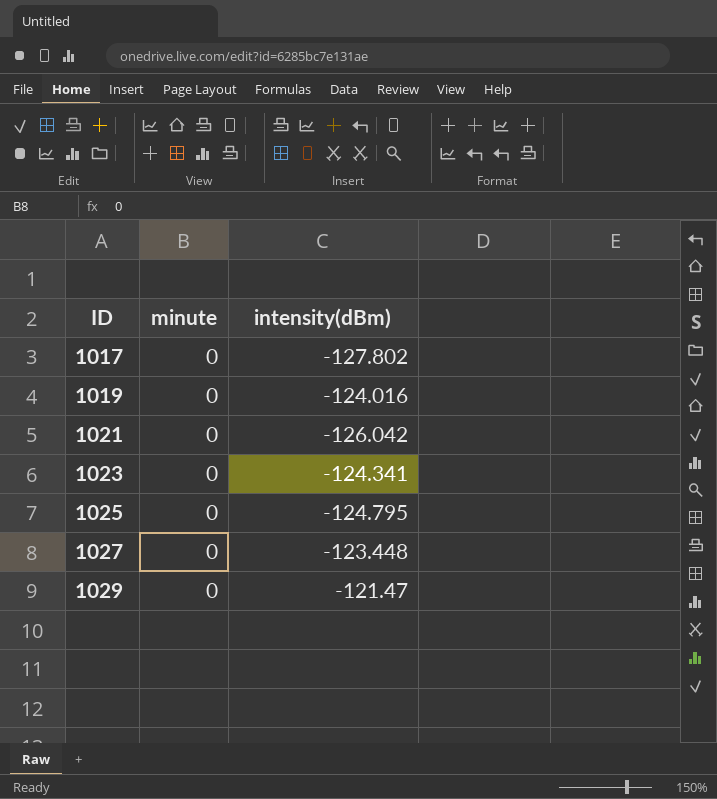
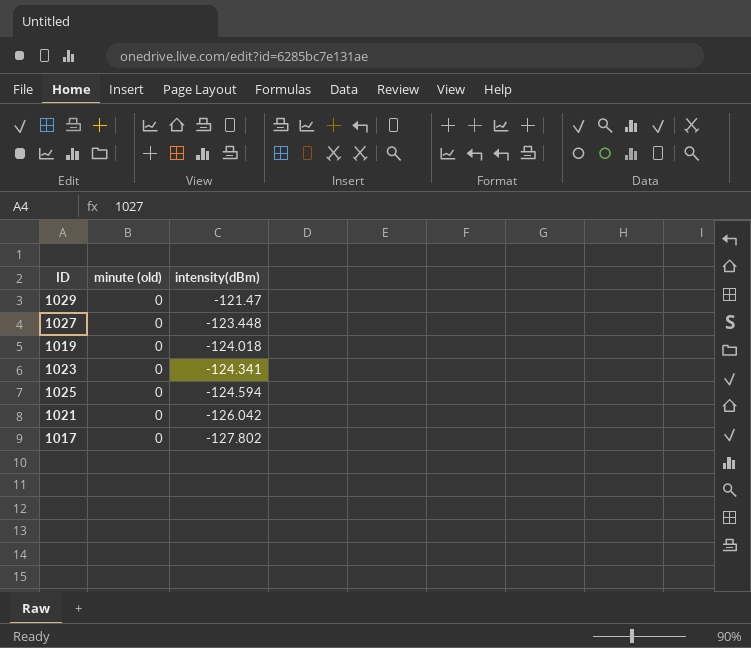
row order: ID ascending -> intensity(dBm) descending
column name: minute -> minute (old)
1019 | intensity(dBm): -124.016 -> -124.018
1025 | intensity(dBm): -124.795 -> -124.594

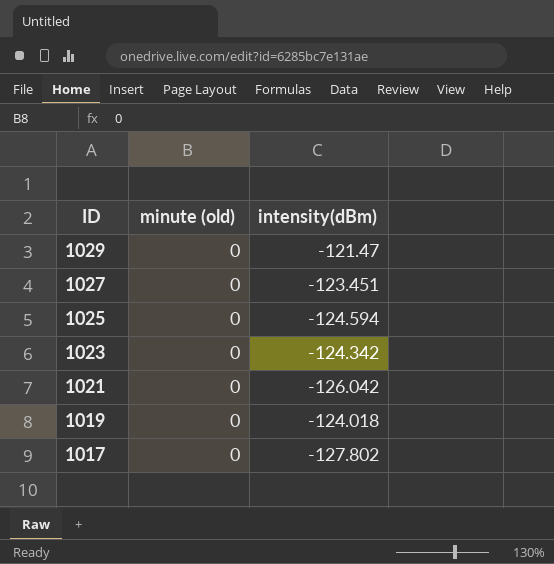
row order: intensity(dBm) descending -> ID descending
1027 | intensity(dBm): -123.448 -> -123.451
1023 | intensity(dBm): -124.341 -> -124.342

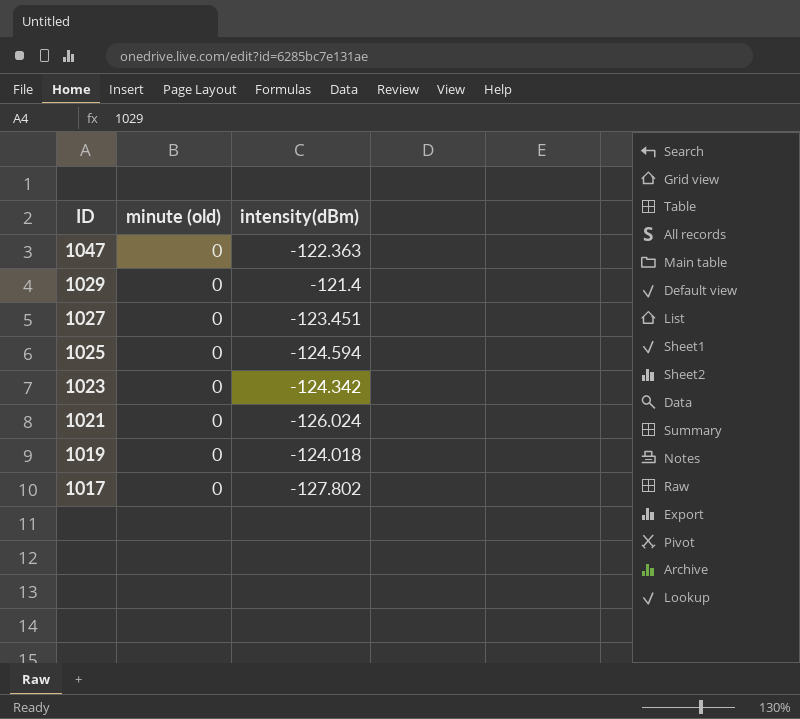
row 1047: none -> 0 | -122.363
1029 | intensity(dBm): -121.47 -> -121.4
1021 | intensity(dBm): -126.042 -> -126.024

